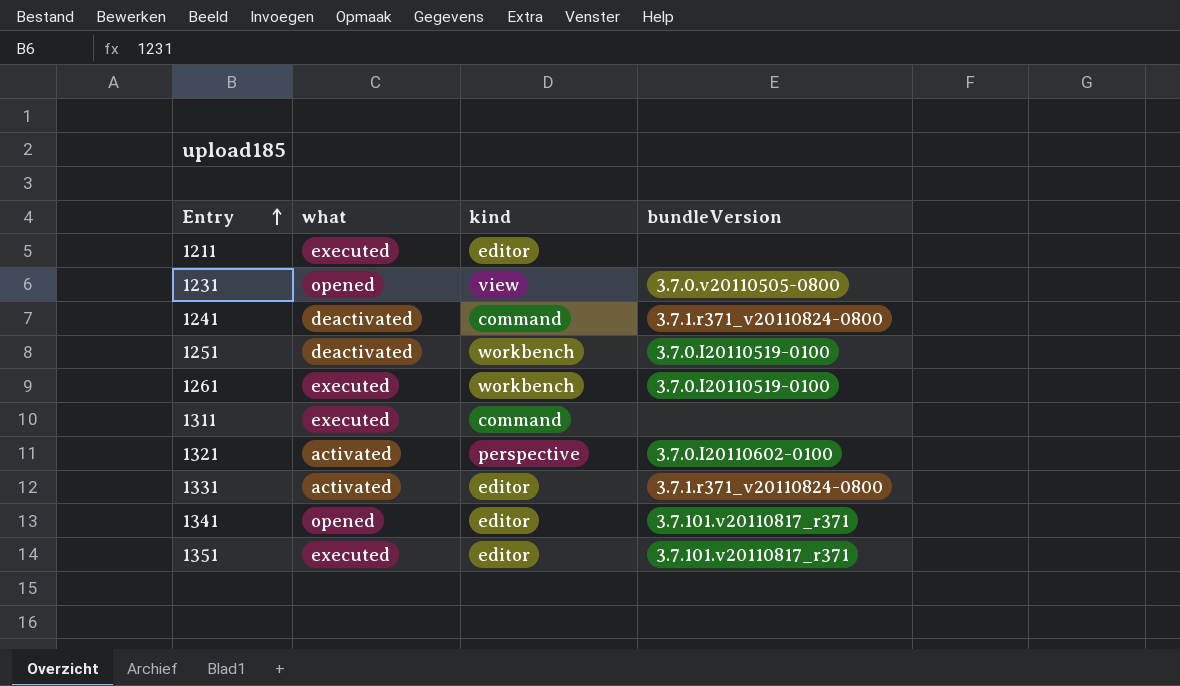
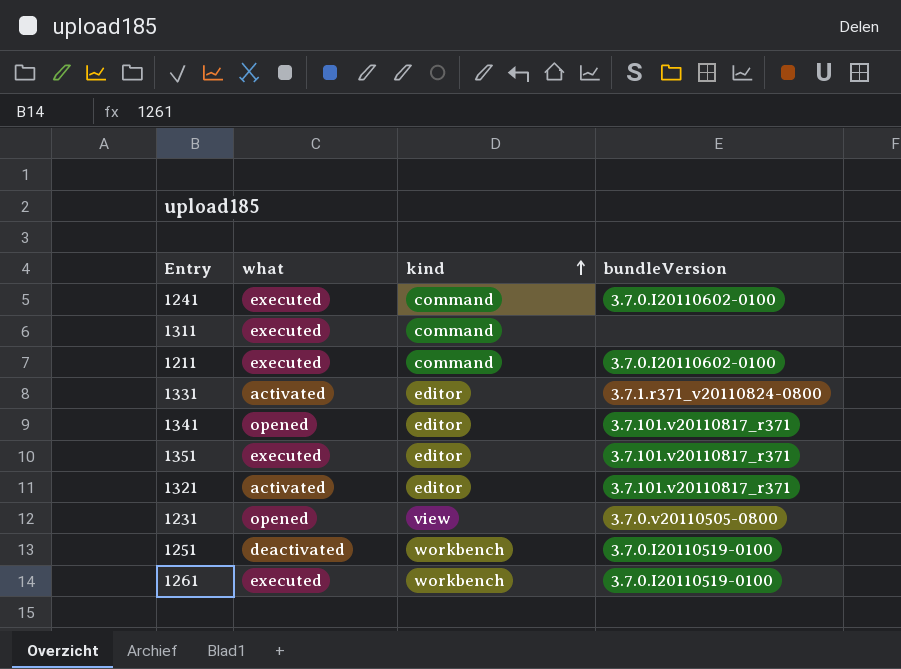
row order: Entry ascending -> kind ascending
1241 | what: deactivated -> executed
1241 | bundleVersion: 3.7.1.r371_v20110824-0800 -> 3.7.0.I20110602-0100
1211 | kind: editor -> command
1211 | bundleVersion: none -> 3.7.0.I20110602-0100
1321 | kind: perspective -> editor
1321 | bundleVersion: 3.7.0.I20110602-0100 -> 3.7.101.v20110817_r371

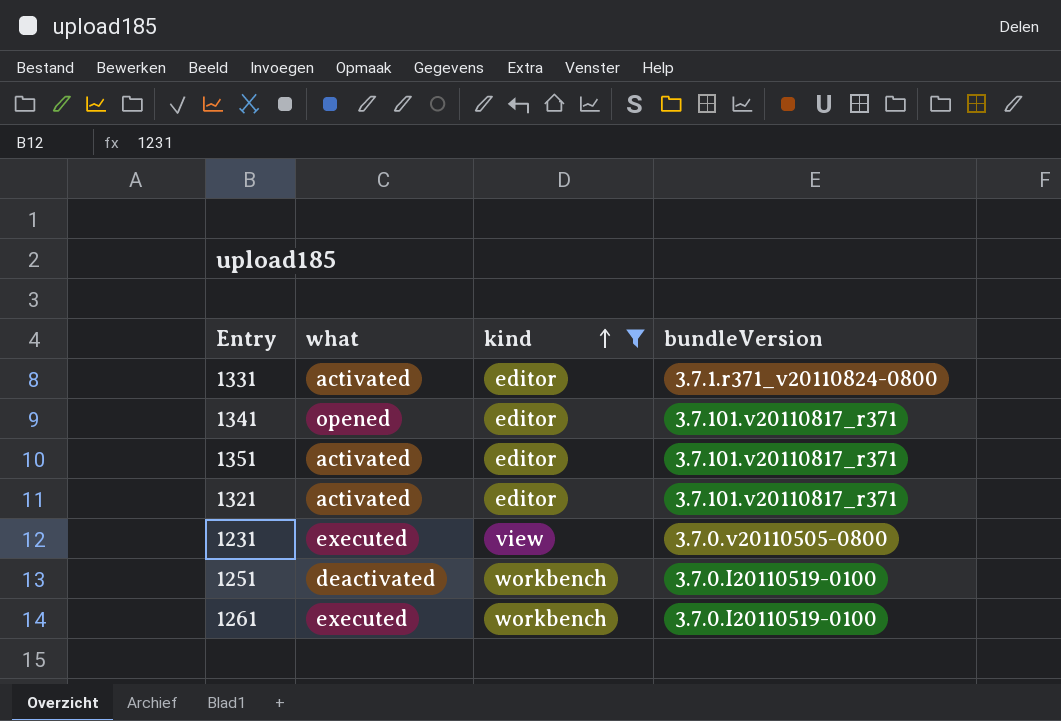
filter: none -> kind != command
1351 | what: executed -> activated
1231 | what: opened -> executed

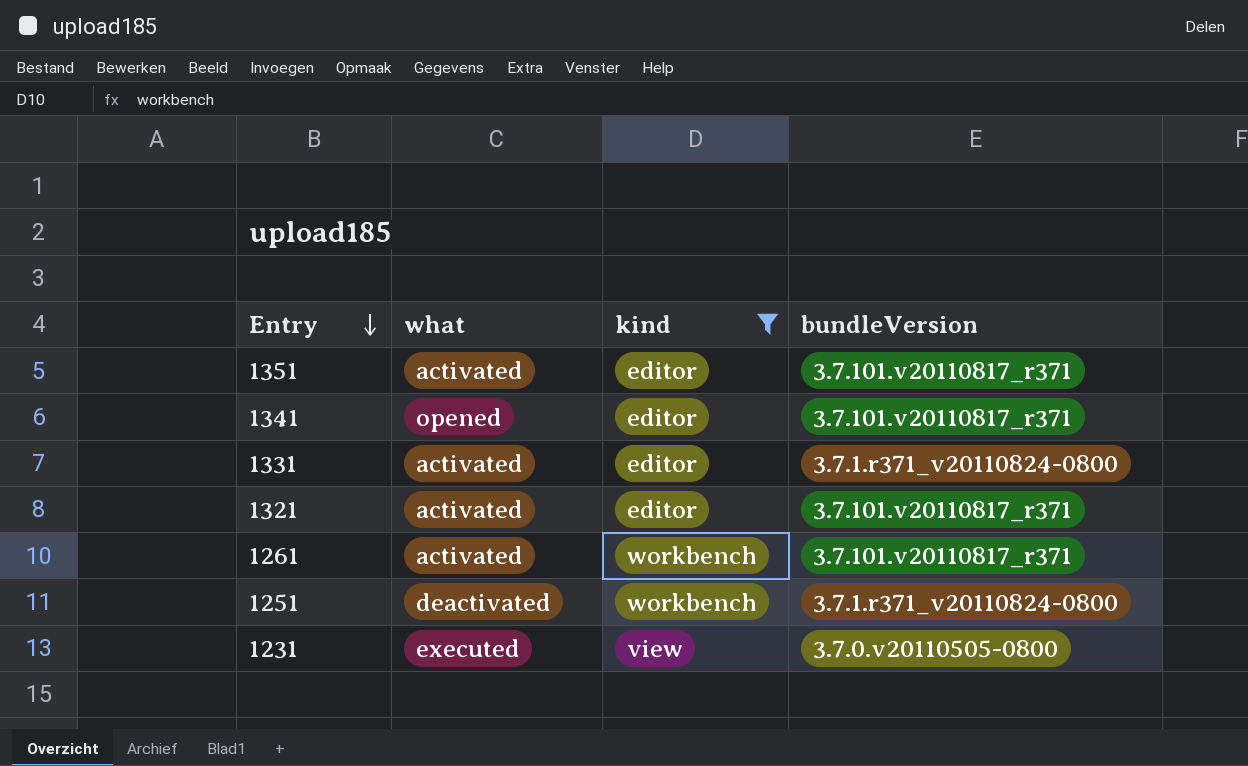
row order: kind ascending -> Entry descending
1261 | what: executed -> activated
1261 | bundleVersion: 3.7.0.I20110519-0100 -> 3.7.101.v20110817_r371
1251 | bundleVersion: 3.7.0.I20110519-0100 -> 3.7.1.r371_v20110824-0800

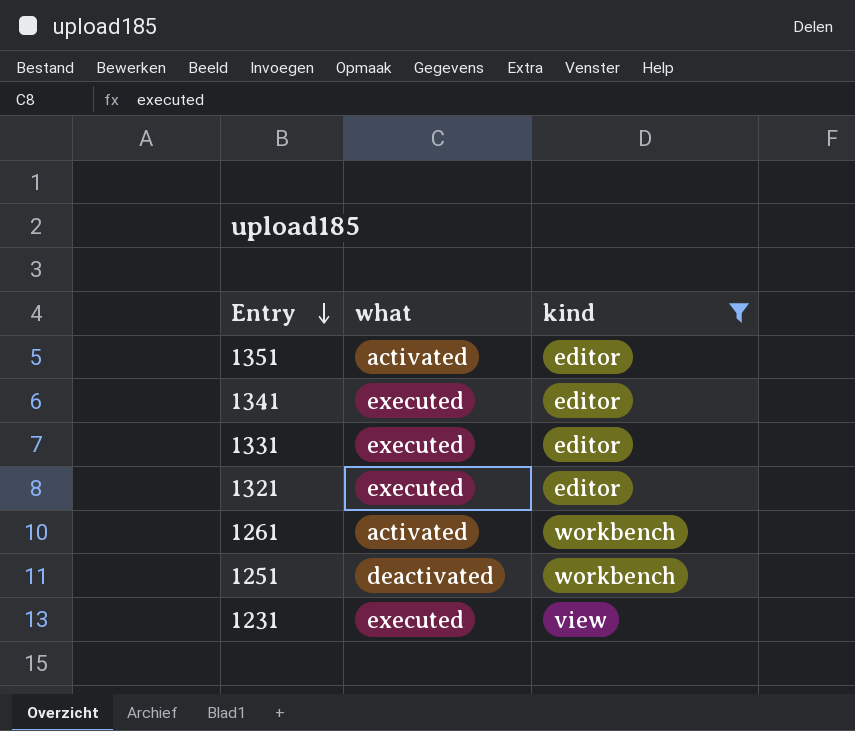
column bundleVersion | position: 4 -> none
1341 | what: opened -> executed
1331 | what: activated -> executed
1321 | what: activated -> executed

